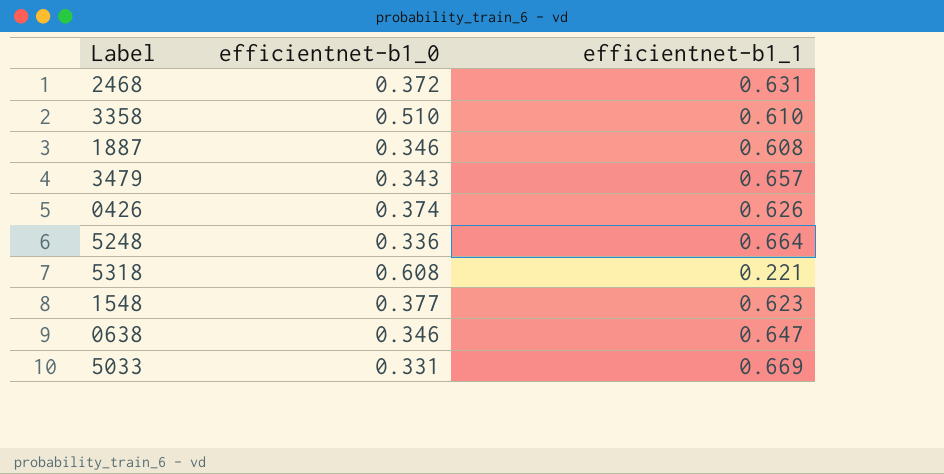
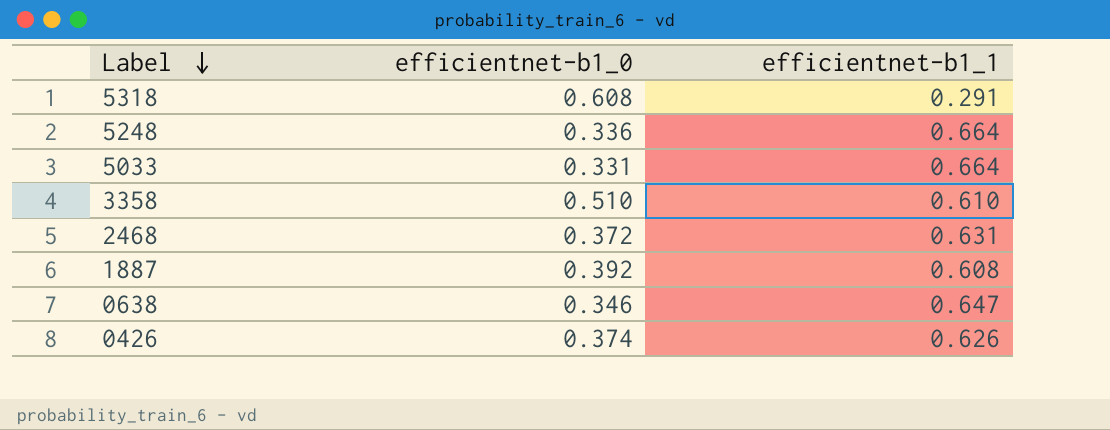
row order: none -> Label descending
row 3479: 0.343 | 0.657 -> none
row 1548: 0.377 | 0.623 -> none
5318 | efficientnet-b1_1: 0.221 -> 0.291
5033 | efficientnet-b1_1: 0.669 -> 0.664
1887 | efficientnet-b1_0: 0.346 -> 0.392

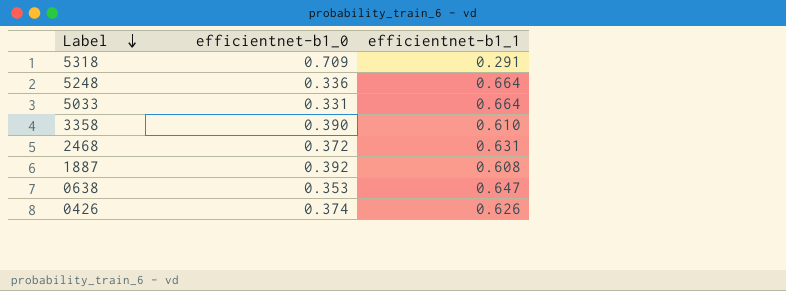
5318 | efficientnet-b1_0: 0.608 -> 0.709
3358 | efficientnet-b1_0: 0.510 -> 0.390
0638 | efficientnet-b1_0: 0.346 -> 0.353

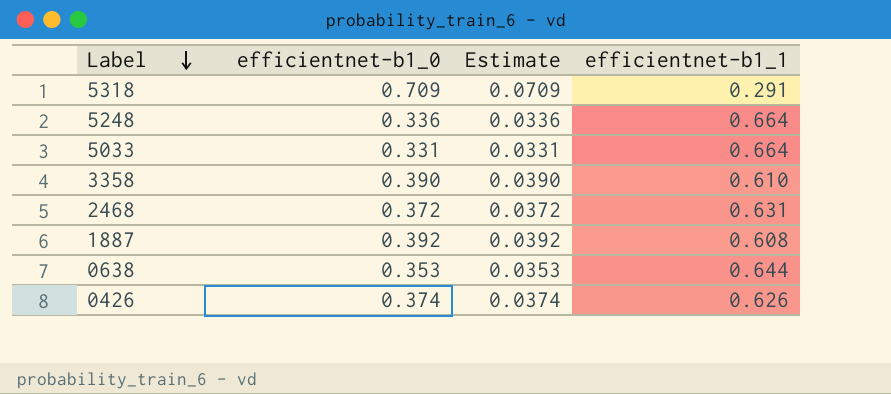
column Estimate | formula: none -> [efficientnet-b1_0] * 0.1
0638 | efficientnet-b1_1: 0.647 -> 0.644

